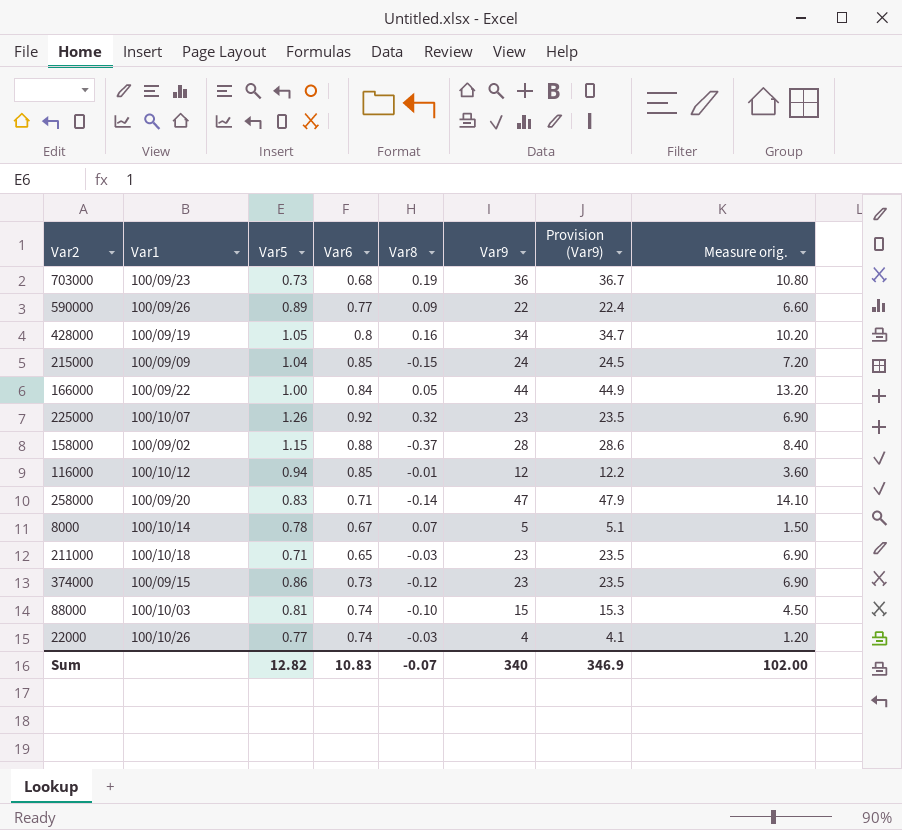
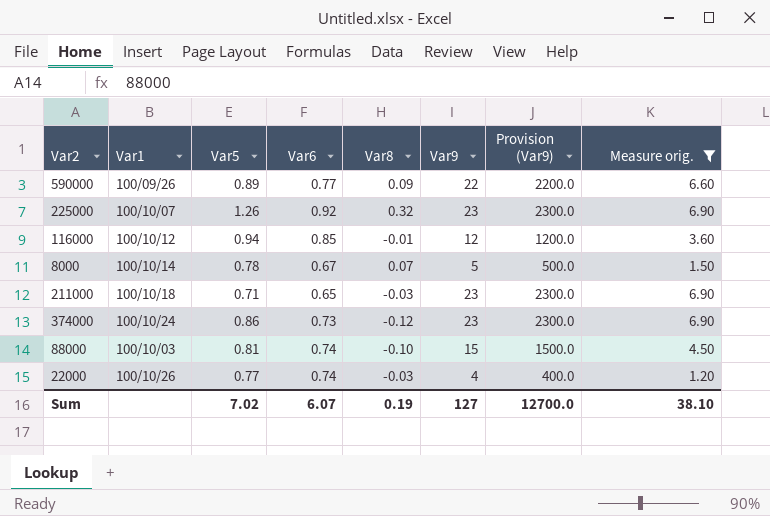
filter: none -> Measure orig. <= 6.90
column Provision (Var9) | formula: [Var9] * 1.02 -> [Var9] * 100
374000 | Var1: 100/09/15 -> 100/10/24
Sum | Var5: 12.82 -> 7.02
Sum | Var6: 10.83 -> 6.07
Sum | Var8: -0.07 -> 0.19
Sum | Var9: 340 -> 127
Sum | Provision (Var9): 346.9 -> 12700.0
Sum | Measure orig.: 102.00 -> 38.10

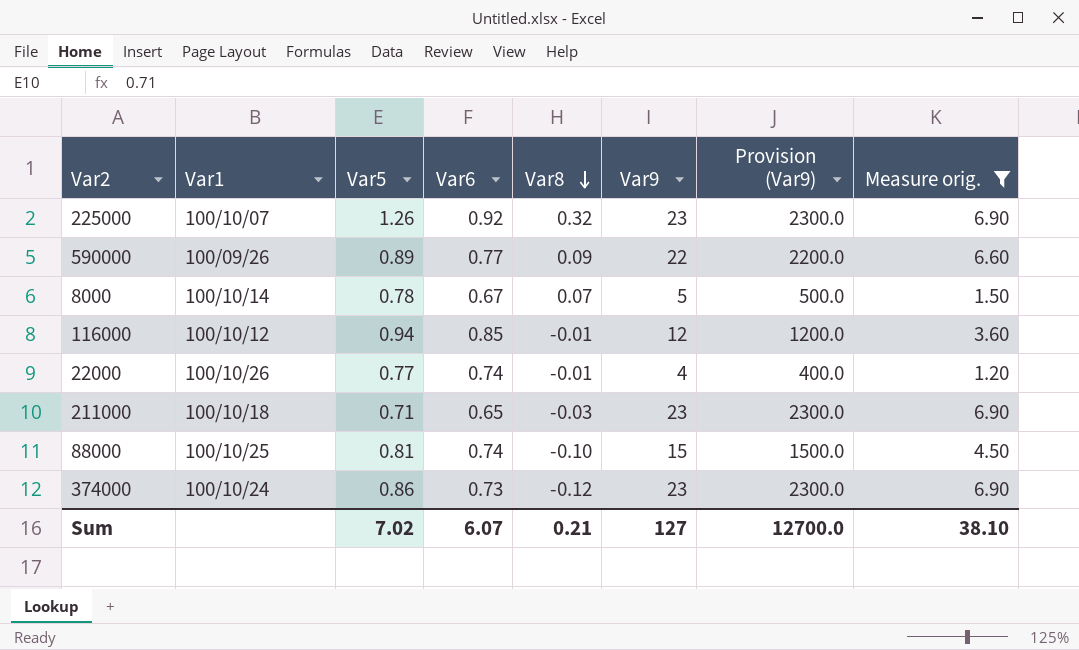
row order: none -> Var8 descending
22000 | Var8: -0.03 -> -0.01
88000 | Var1: 100/10/03 -> 100/10/25
Sum | Var8: 0.19 -> 0.21

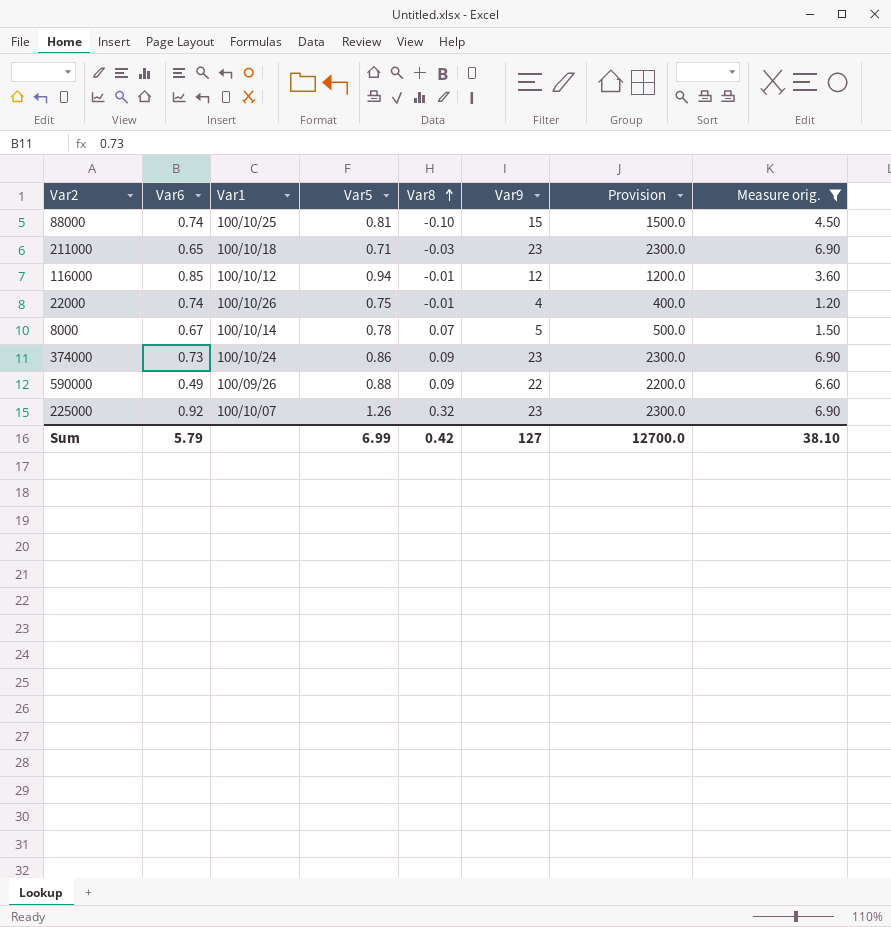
row order: Var8 descending -> Var8 ascending
column Var6 | position: 4 -> 2
column name: Provision (Var9) -> Provision
22000 | Var5: 0.77 -> 0.75
374000 | Var8: -0.12 -> 0.09
590000 | Var6: 0.77 -> 0.49
590000 | Var5: 0.89 -> 0.88
Sum | Var6: 6.07 -> 5.79
Sum | Var5: 7.02 -> 6.99
Sum | Var8: 0.21 -> 0.42

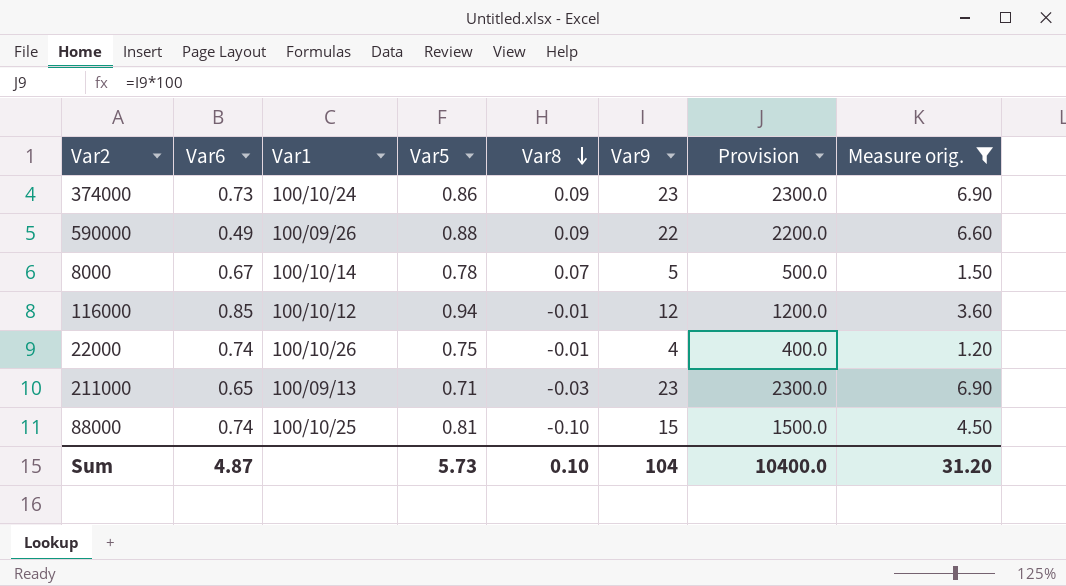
row order: Var8 ascending -> Var8 descending
row 225000: 0.92 | 100/10/07 | 1.26 | 0.32 | 23 | 2300.0 | 6.90 -> none
211000 | Var1: 100/10/18 -> 100/09/13
Sum | Var6: 5.79 -> 4.87
Sum | Var5: 6.99 -> 5.73
Sum | Var8: 0.42 -> 0.10
Sum | Var9: 127 -> 104
Sum | Provision: 12700.0 -> 10400.0
Sum | Measure orig.: 38.10 -> 31.20

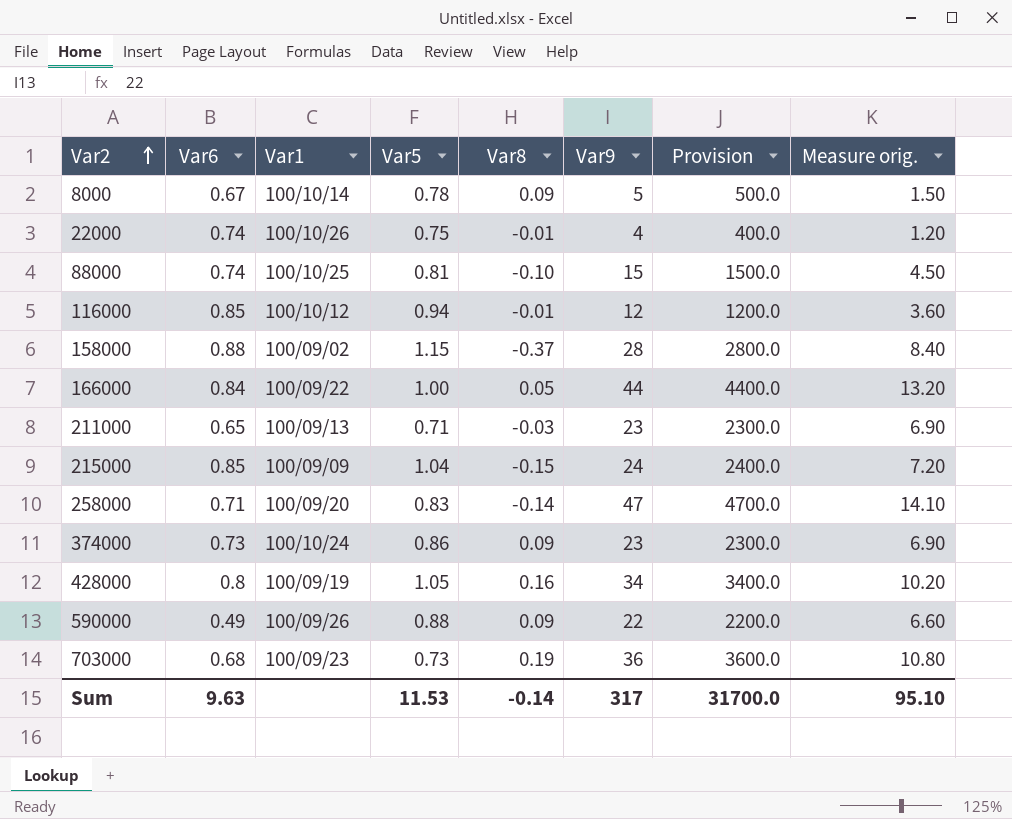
filter: Measure orig. <= 6.90 -> none
row order: Var8 descending -> Var2 ascending
8000 | Var8: 0.07 -> 0.09
Sum | Var6: 4.87 -> 9.63
Sum | Var5: 5.73 -> 11.53
Sum | Var8: 0.10 -> -0.14
Sum | Var9: 104 -> 317
Sum | Provision: 10400.0 -> 31700.0
Sum | Measure orig.: 31.20 -> 95.10

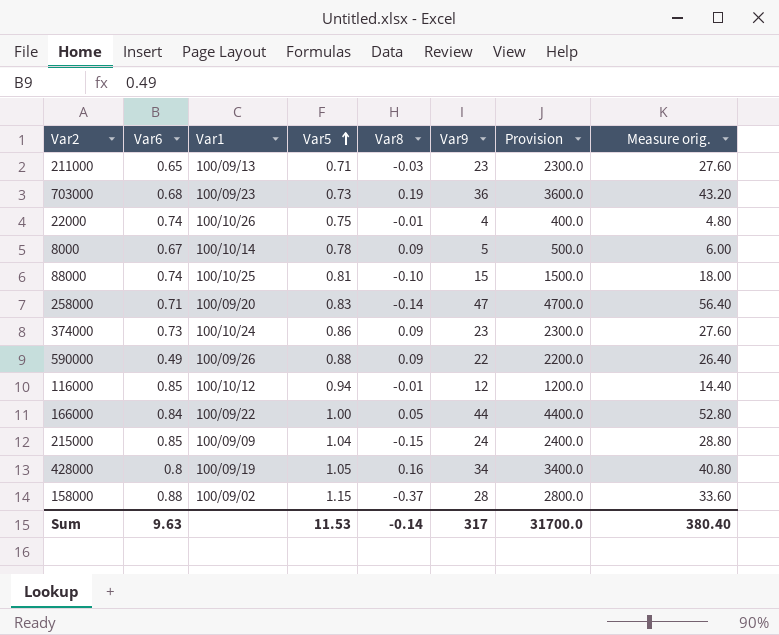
row order: Var2 ascending -> Var5 ascending
column Measure orig. | formula: [Var9] * 0.3 -> [Var9] * 1.2
Sum | Measure orig.: 95.10 -> 380.40

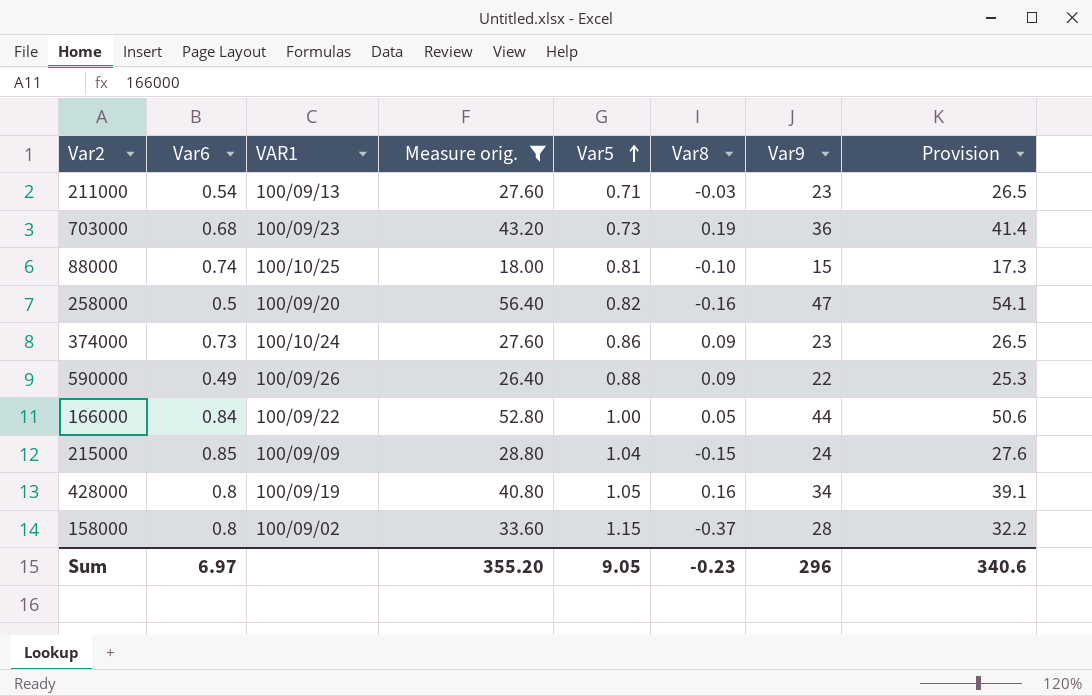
filter: none -> Measure orig. >= 18.00
column name: Var1 -> VAR1
column Measure orig. | position: 8 -> 4
column Provision | formula: [Var9] * 100 -> [Var9] * 1.15
211000 | Var6: 0.65 -> 0.54
258000 | Var6: 0.71 -> 0.5
258000 | Var5: 0.83 -> 0.82
258000 | Var8: -0.14 -> -0.16
158000 | Var6: 0.88 -> 0.8
Sum | Var6: 9.63 -> 6.97
Sum | Measure orig.: 380.40 -> 355.20
Sum | Var5: 11.53 -> 9.05
Sum | Var8: -0.14 -> -0.23
Sum | Var9: 317 -> 296
Sum | Provision: 31700.0 -> 340.6

